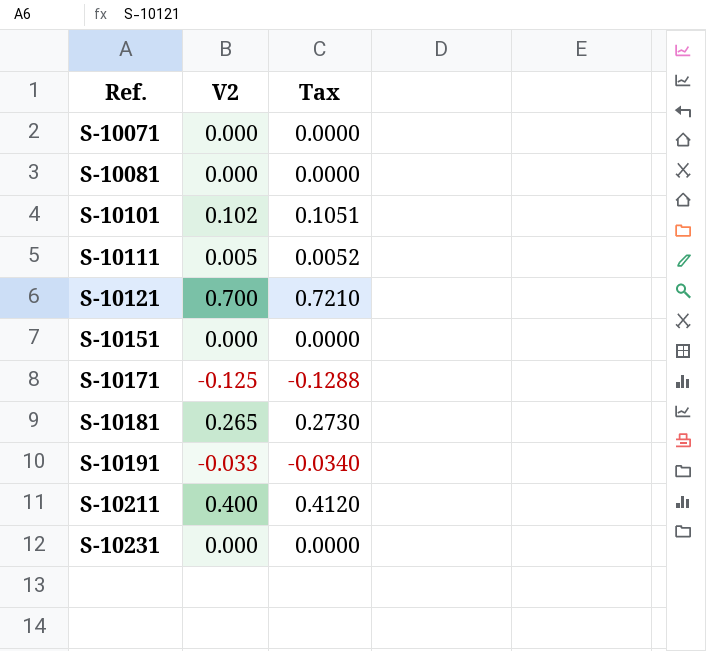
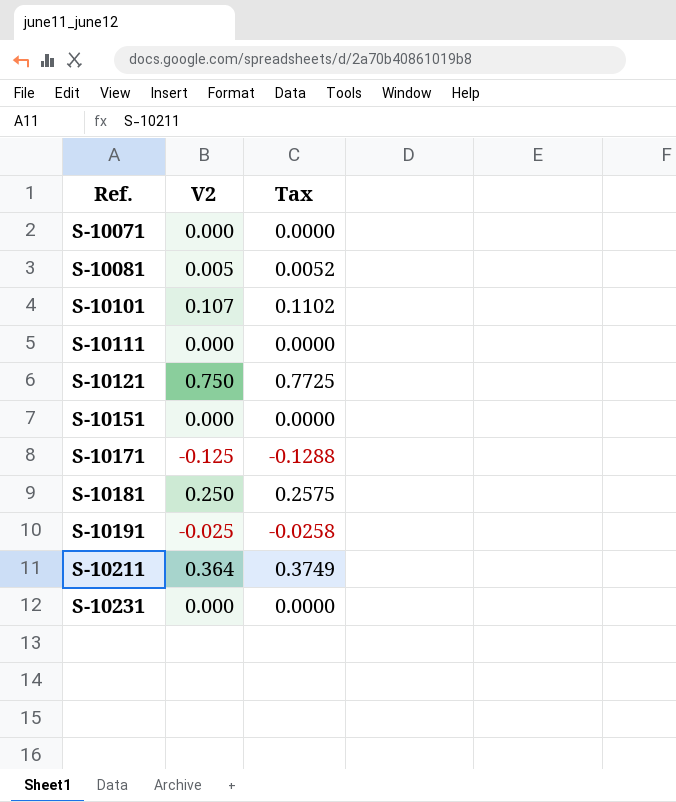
S-10081 | V2: 0.000 -> 0.005
S-10081 | Tax: 0.0000 -> 0.0052
S-10101 | V2: 0.102 -> 0.107
S-10101 | Tax: 0.1051 -> 0.1102
S-10111 | V2: 0.005 -> 0.000
S-10111 | Tax: 0.0052 -> 0.0000
S-10121 | V2: 0.700 -> 0.750
S-10121 | Tax: 0.7210 -> 0.7725
S-10181 | V2: 0.265 -> 0.250
S-10181 | Tax: 0.2730 -> 0.2575
S-10191 | V2: -0.033 -> -0.025
S-10191 | Tax: -0.0340 -> -0.0258
S-10211 | V2: 0.400 -> 0.364
S-10211 | Tax: 0.4120 -> 0.3749

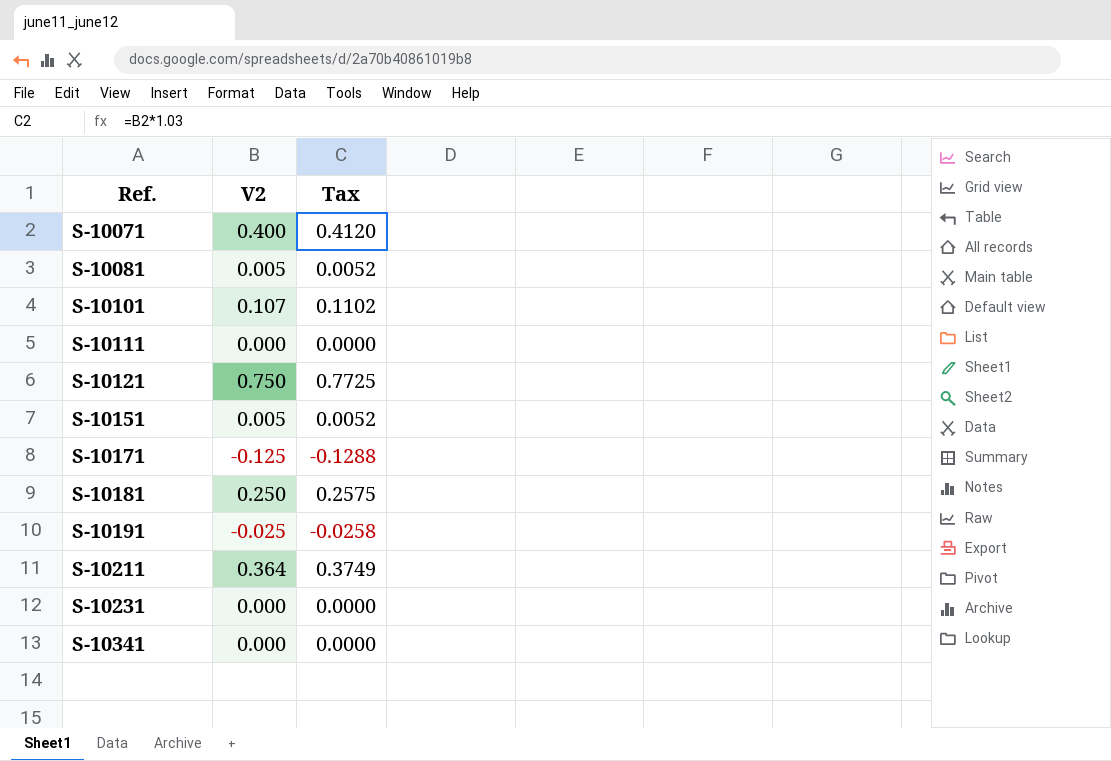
S-10071 | V2: 0.000 -> 0.400
S-10071 | Tax: 0.0000 -> 0.4120
S-10151 | V2: 0.000 -> 0.005
S-10151 | Tax: 0.0000 -> 0.0052
row S-10341: none -> 0.000 | 0.0000

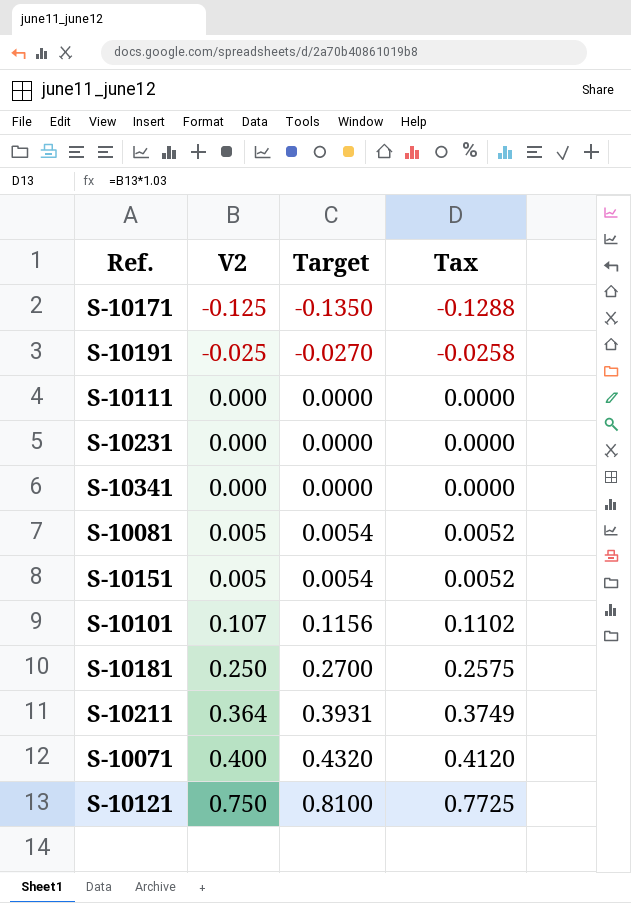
row order: Ref. ascending -> V2 ascending
column Target | formula: none -> [V2] * 1.08

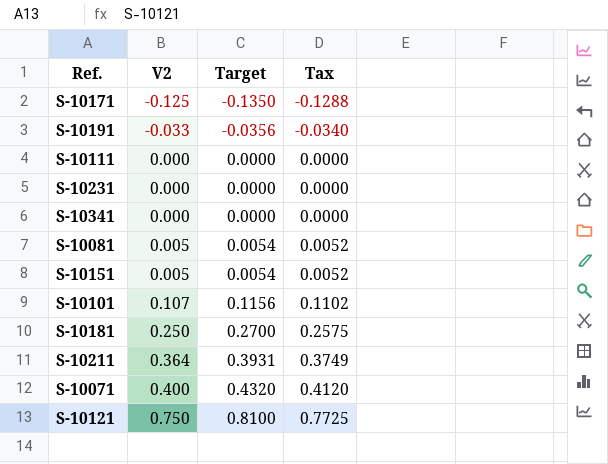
S-10191 | V2: -0.025 -> -0.033
S-10191 | Target: -0.0270 -> -0.0356
S-10191 | Tax: -0.0258 -> -0.0340

